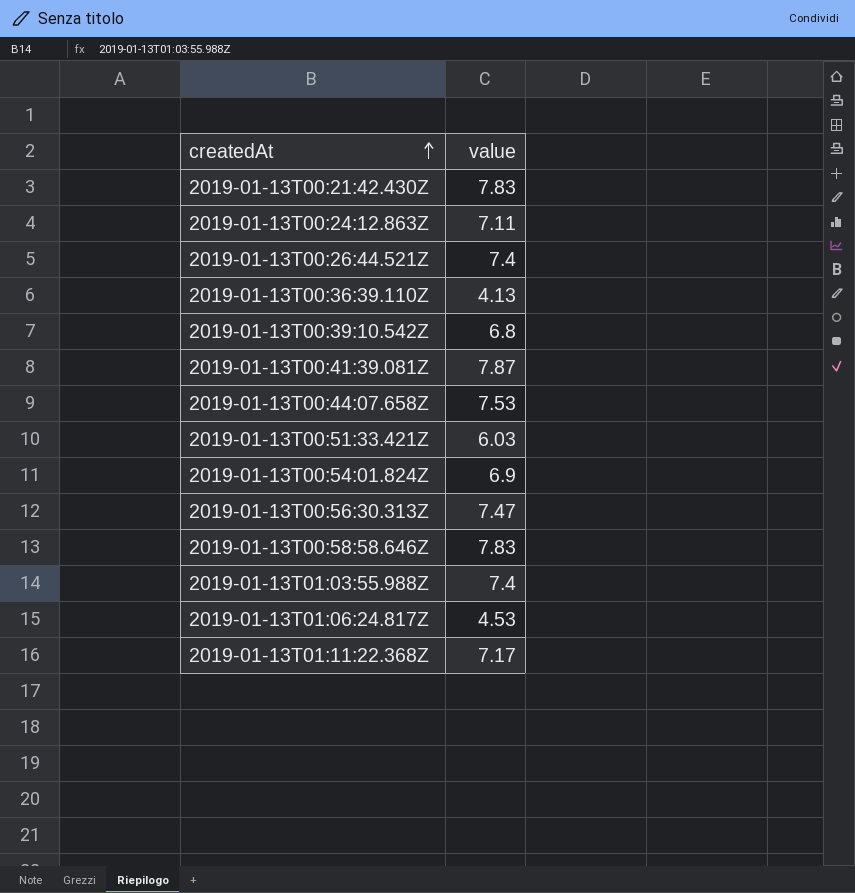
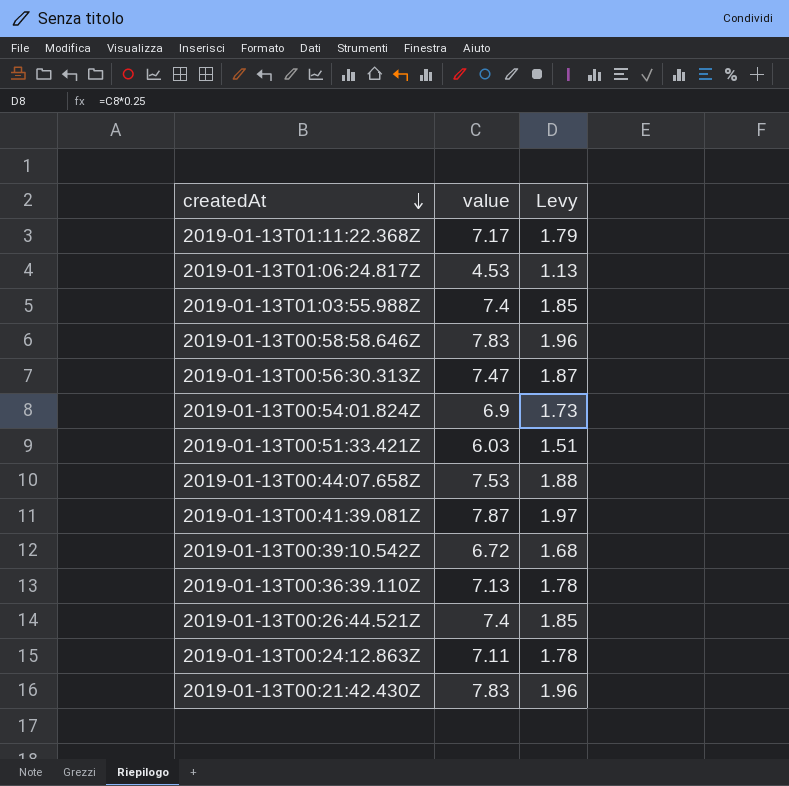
row order: createdAt ascending -> createdAt descending
column Levy | formula: none -> [value] * 0.25
2019-01-13T00:39:10.542Z | value: 6.8 -> 6.72
2019-01-13T00:36:39.110Z | value: 4.13 -> 7.13

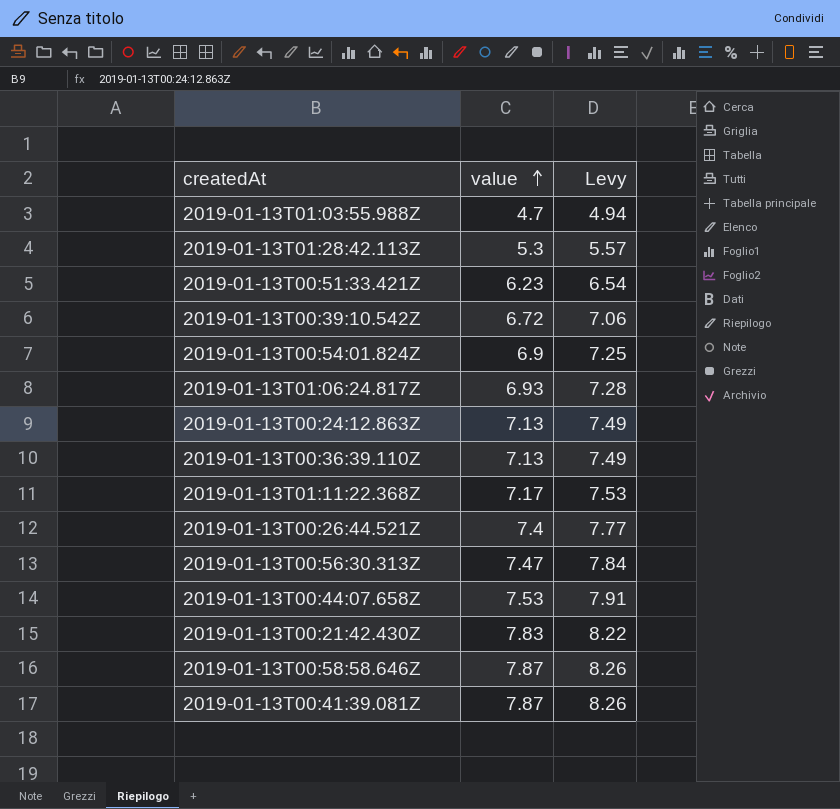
row order: createdAt descending -> value ascending
column Levy | formula: [value] * 0.25 -> [value] * 1.05
2019-01-13T01:03:55.988Z | value: 7.4 -> 4.7
row 2019-01-13T01:28:42.113Z: none -> 5.3 | 5.57
2019-01-13T00:51:33.421Z | value: 6.03 -> 6.23
2019-01-13T01:06:24.817Z | value: 4.53 -> 6.93
2019-01-13T00:24:12.863Z | value: 7.11 -> 7.13
2019-01-13T00:58:58.646Z | value: 7.83 -> 7.87

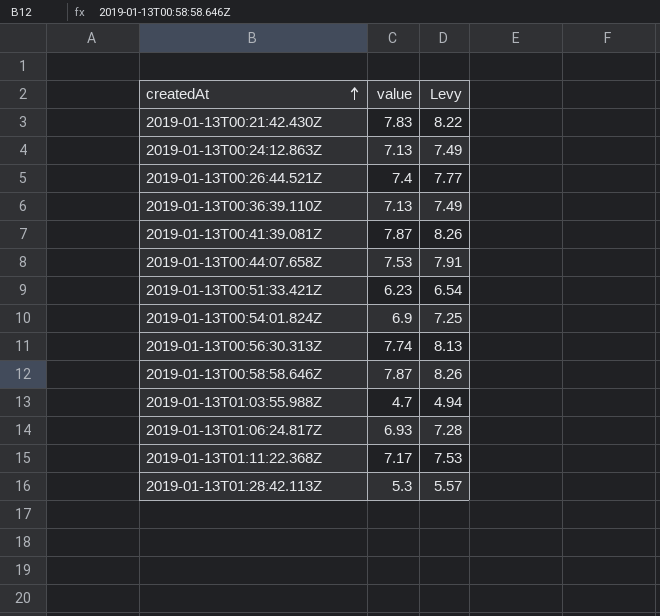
row order: value ascending -> createdAt ascending
row 2019-01-13T00:39:10.542Z: 6.72 | 7.06 -> none
2019-01-13T00:56:30.313Z | value: 7.47 -> 7.74
2019-01-13T00:56:30.313Z | Levy: 7.84 -> 8.13

